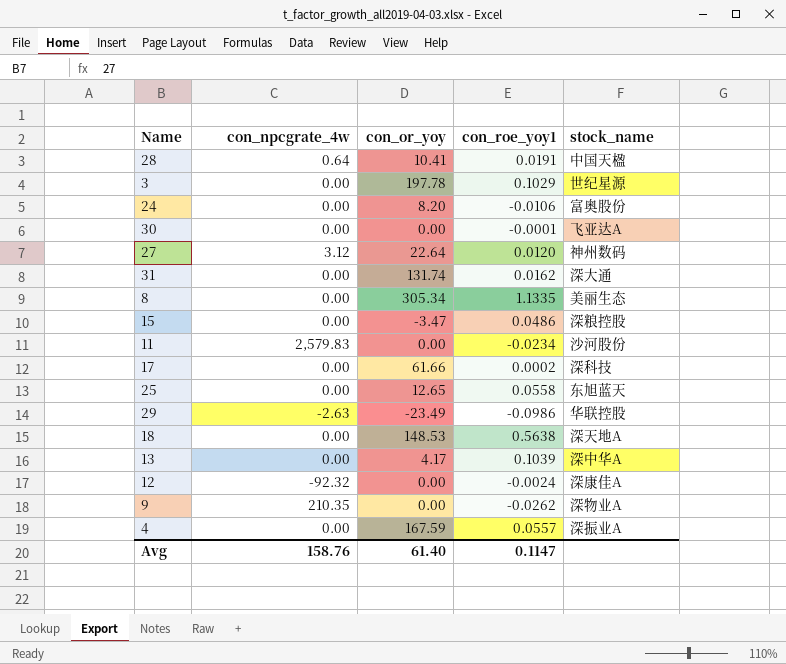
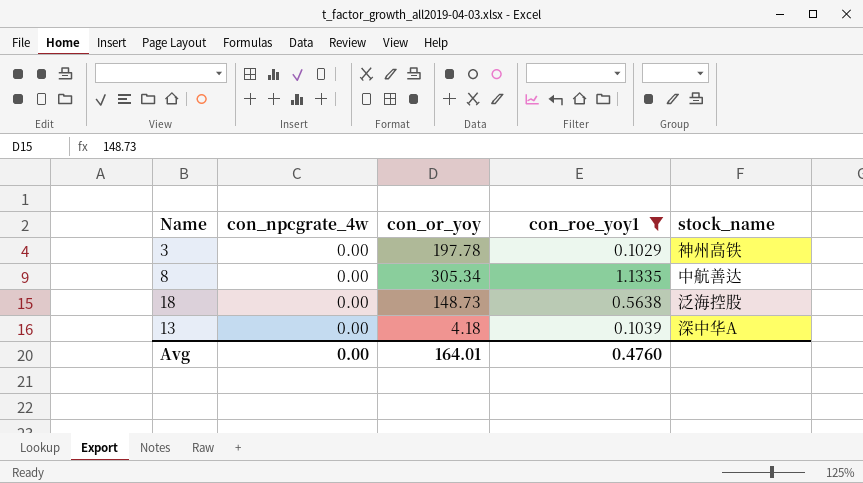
filter: none -> con_roe_yoy1 >= 0.1029
3 | stock_name: 世纪星源 -> 神州高铁
8 | stock_name: 美丽生态 -> 中航善达
18 | con_or_yoy: 148.53 -> 148.73
18 | stock_name: 深天地A -> 泛海控股
13 | con_or_yoy: 4.17 -> 4.18
Avg | con_npcgrate_4w: 158.76 -> 0.00
Avg | con_or_yoy: 61.40 -> 164.01
Avg | con_roe_yoy1: 0.1147 -> 0.4760

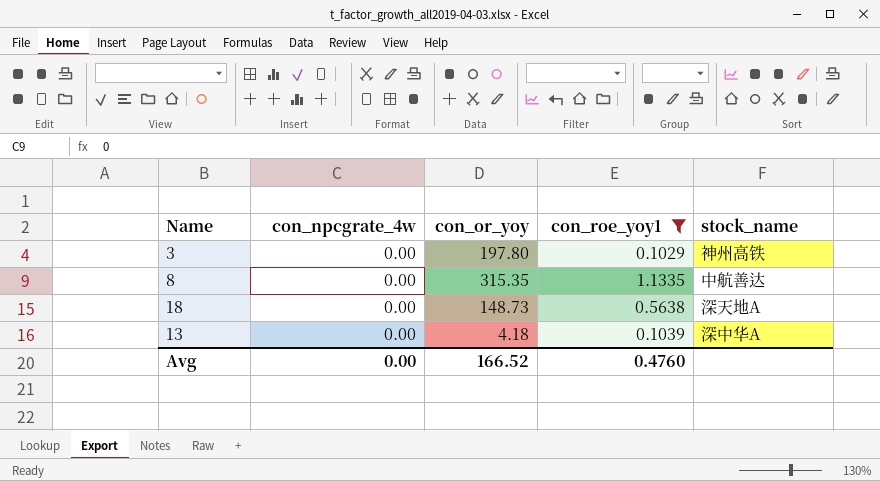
3 | con_or_yoy: 197.78 -> 197.80
8 | con_or_yoy: 305.34 -> 315.35
18 | stock_name: 泛海控股 -> 深天地A
Avg | con_or_yoy: 164.01 -> 166.52

